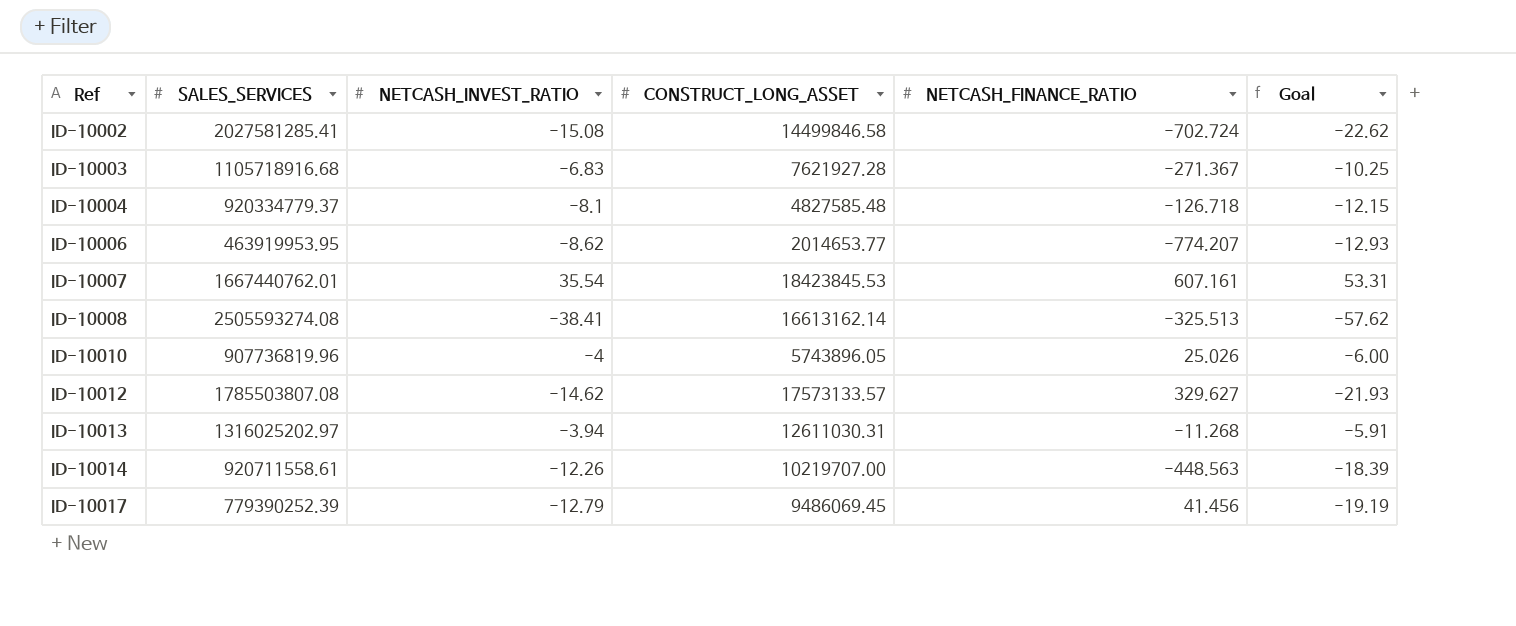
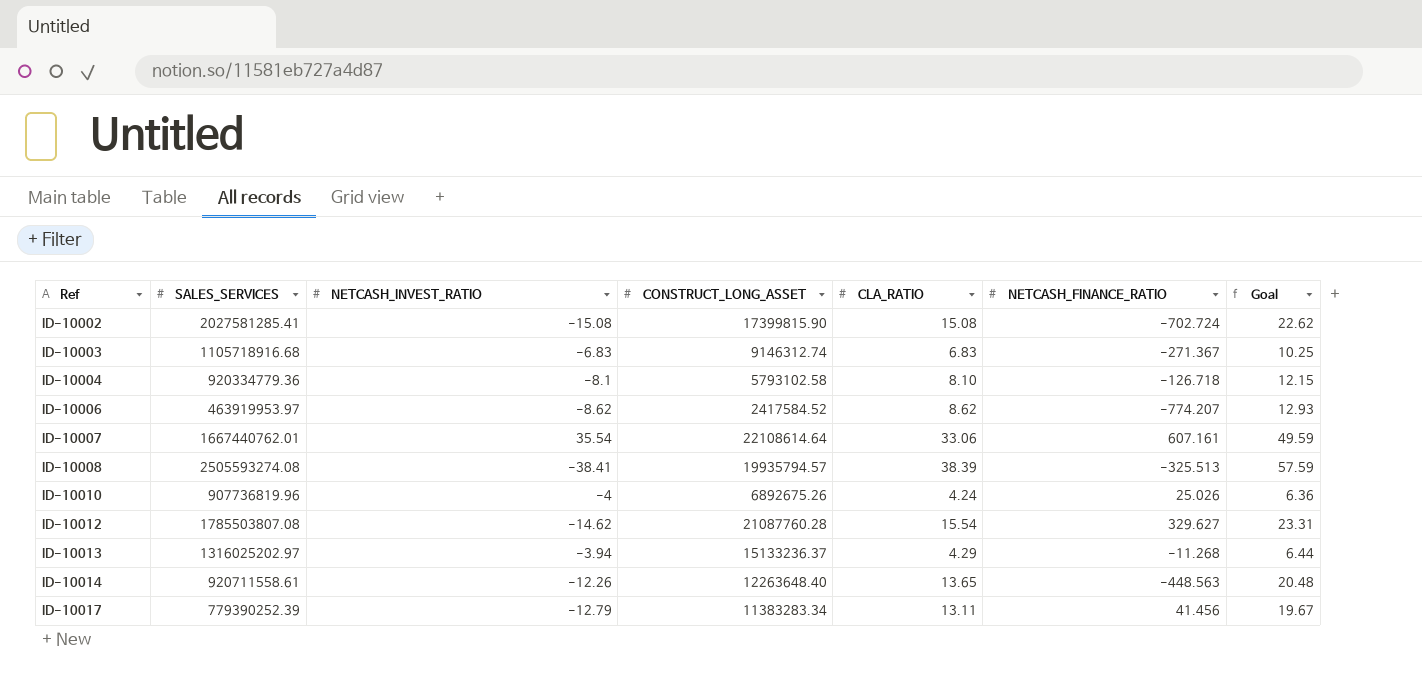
column CLA_RATIO | position: none -> 5
column Goal | formula: [NETCASH_INVEST_RATIO] * 1.5 -> [CLA_RATIO] * 1.5
ID-10002 | CONSTRUCT_LONG_ASSET: 14499846.58 -> 17399815.90
ID-10003 | CONSTRUCT_LONG_ASSET: 7621927.28 -> 9146312.74
ID-10004 | SALES_SERVICES: 920334779.37 -> 920334779.36
ID-10004 | CONSTRUCT_LONG_ASSET: 4827585.48 -> 5793102.58
ID-10006 | SALES_SERVICES: 463919953.95 -> 463919953.97
ID-10006 | CONSTRUCT_LONG_ASSET: 2014653.77 -> 2417584.52
ID-10007 | CONSTRUCT_LONG_ASSET: 18423845.53 -> 22108614.64
ID-10008 | CONSTRUCT_LONG_ASSET: 16613162.14 -> 19935794.57
ID-10010 | CONSTRUCT_LONG_ASSET: 5743896.05 -> 6892675.26
ID-10012 | CONSTRUCT_LONG_ASSET: 17573133.57 -> 21087760.28
ID-10013 | CONSTRUCT_LONG_ASSET: 12611030.31 -> 15133236.37
ID-10014 | CONSTRUCT_LONG_ASSET: 10219707.00 -> 12263648.40
ID-10017 | CONSTRUCT_LONG_ASSET: 9486069.45 -> 11383283.34

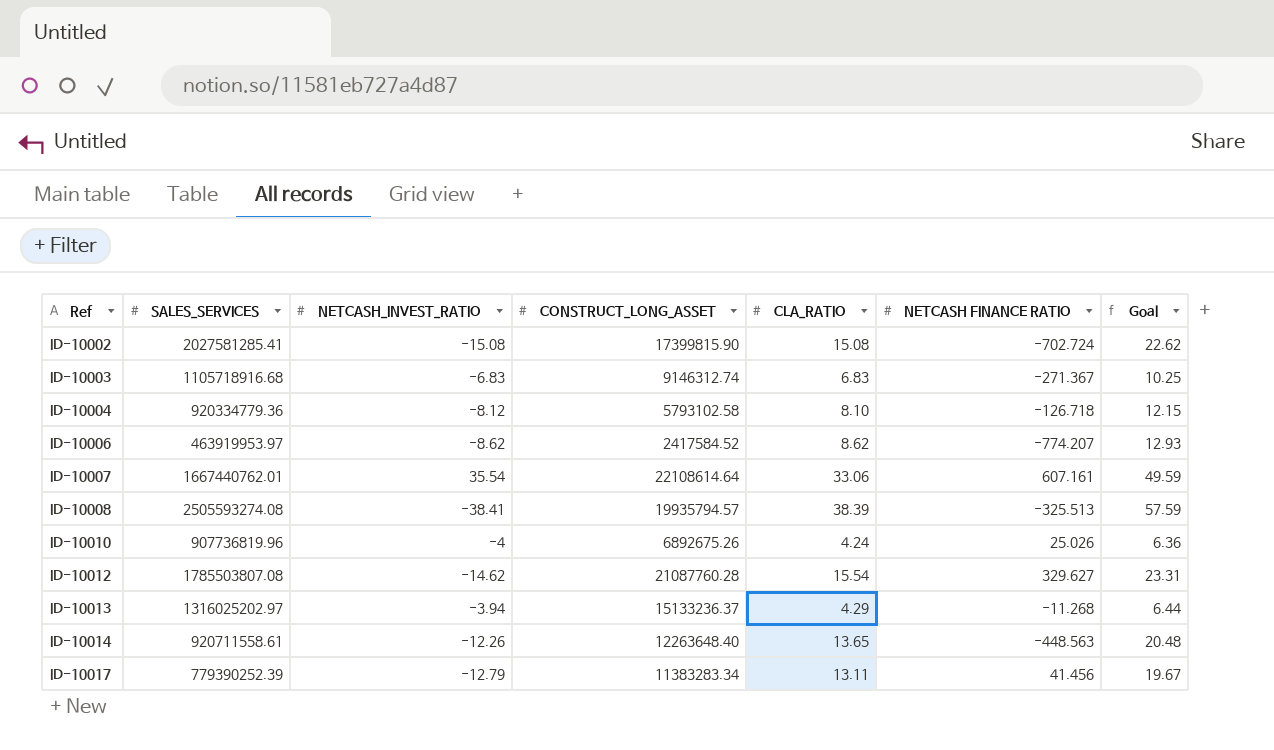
column name: NETCASH_FINANCE_RATIO -> NETCASH FINANCE RATIO
ID-10004 | NETCASH_INVEST_RATIO: -8.1 -> -8.12

